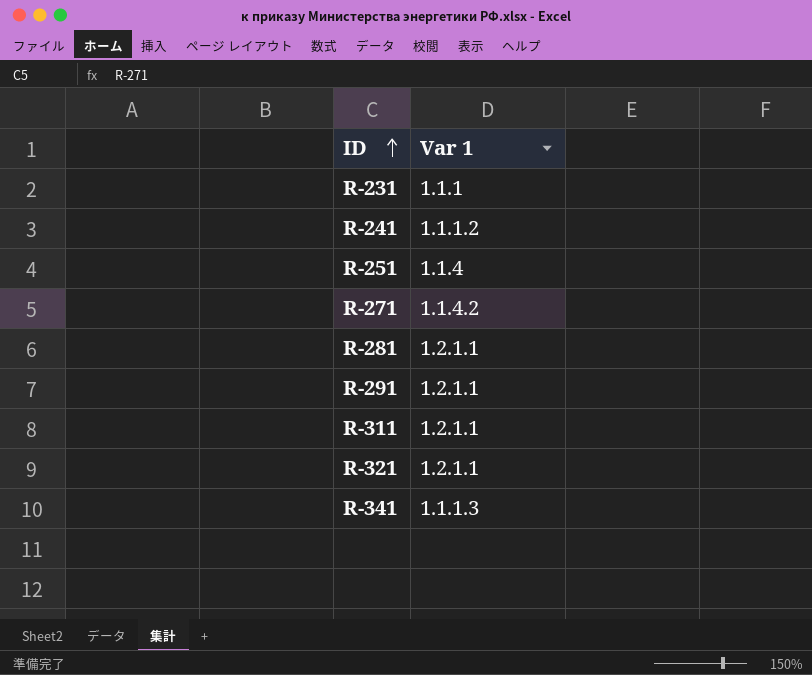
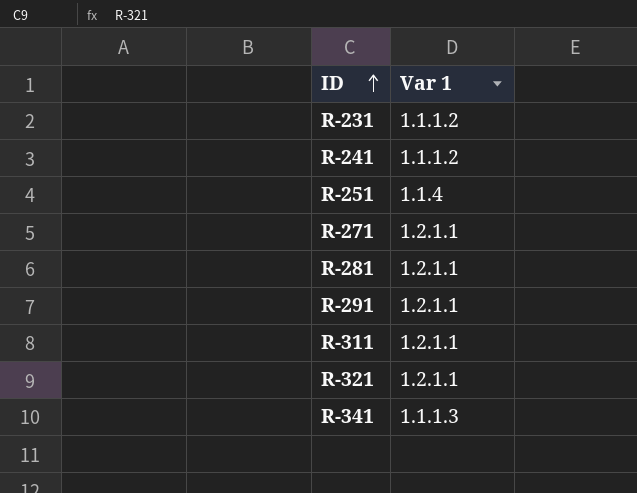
R-231 | Var 1: 1.1.1 -> 1.1.1.2
R-271 | Var 1: 1.1.4.2 -> 1.2.1.1

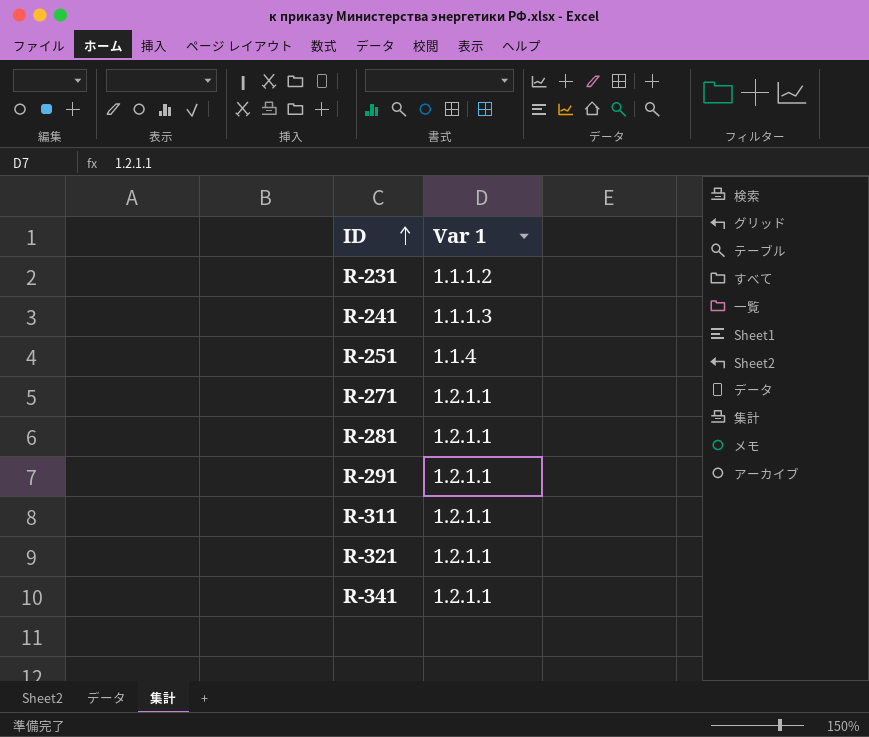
R-241 | Var 1: 1.1.1.2 -> 1.1.1.3
R-341 | Var 1: 1.1.1.3 -> 1.2.1.1

